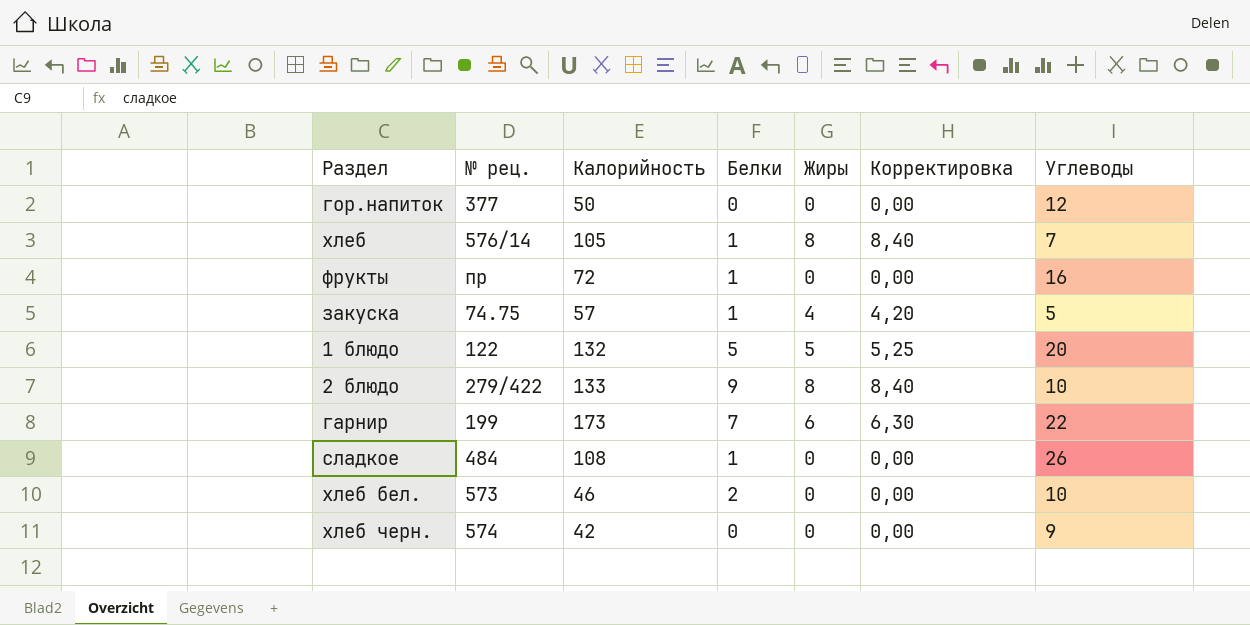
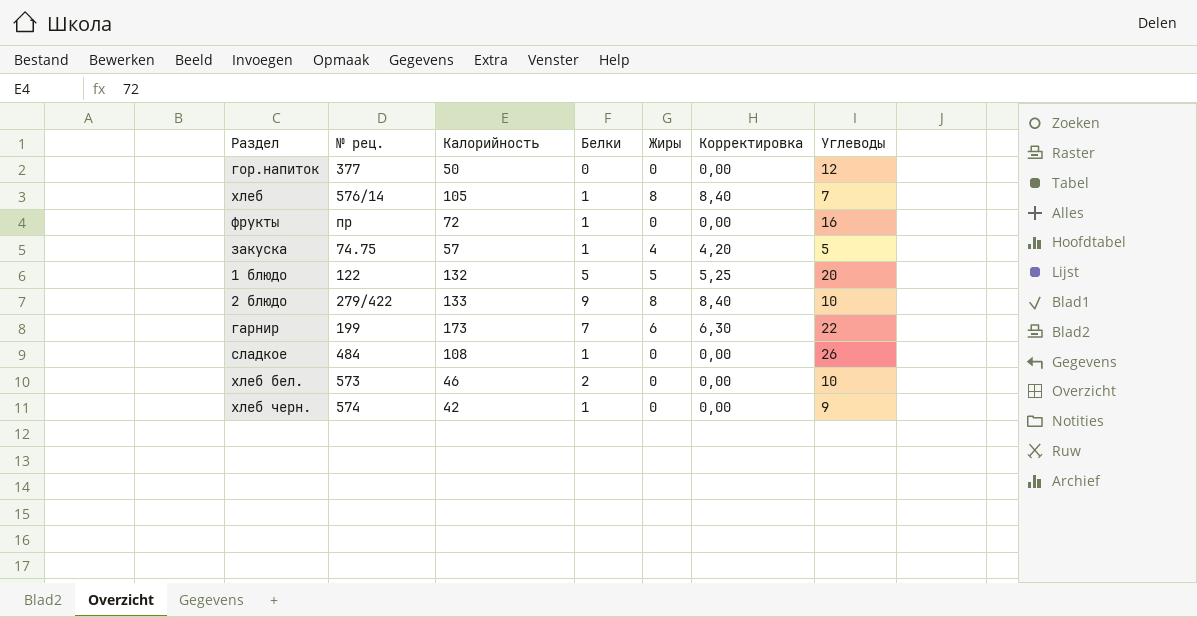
хлеб черн. | Белки: 0 -> 1

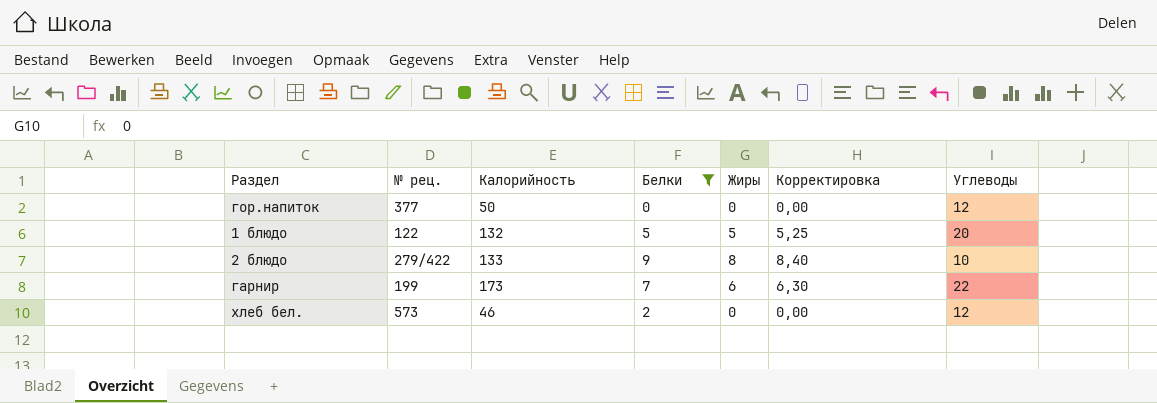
filter: none -> Белки != 1
хлеб бел. | Углеводы: 10 -> 12

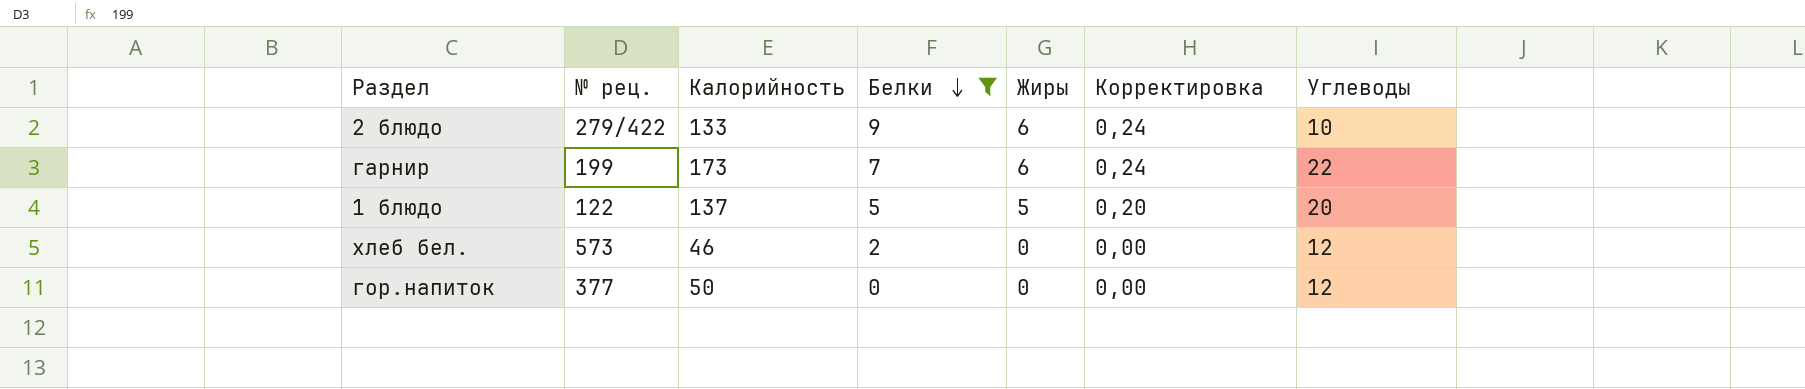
row order: none -> Белки descending
column Корректировка | formula: [Жиры] * 1,05 -> [Жиры] * 0,04
2 блюдо | Жиры: 8 -> 6
1 блюдо | Калорийность: 132 -> 137

